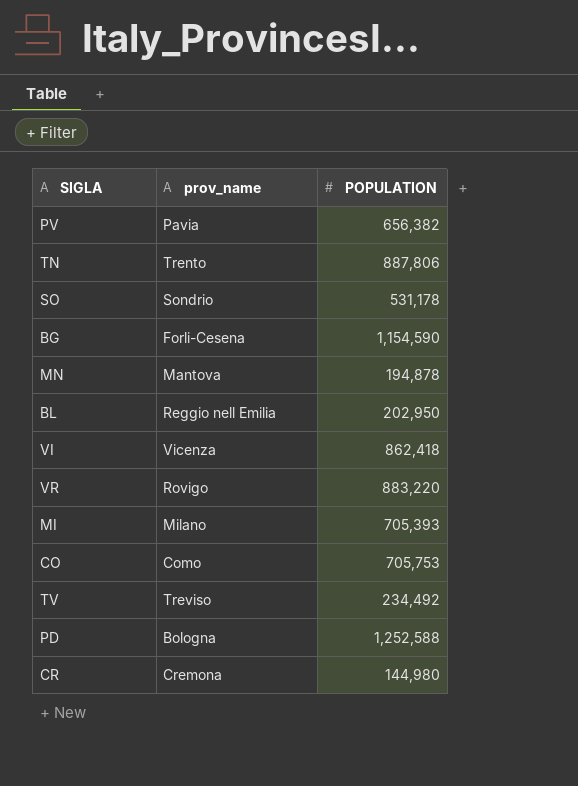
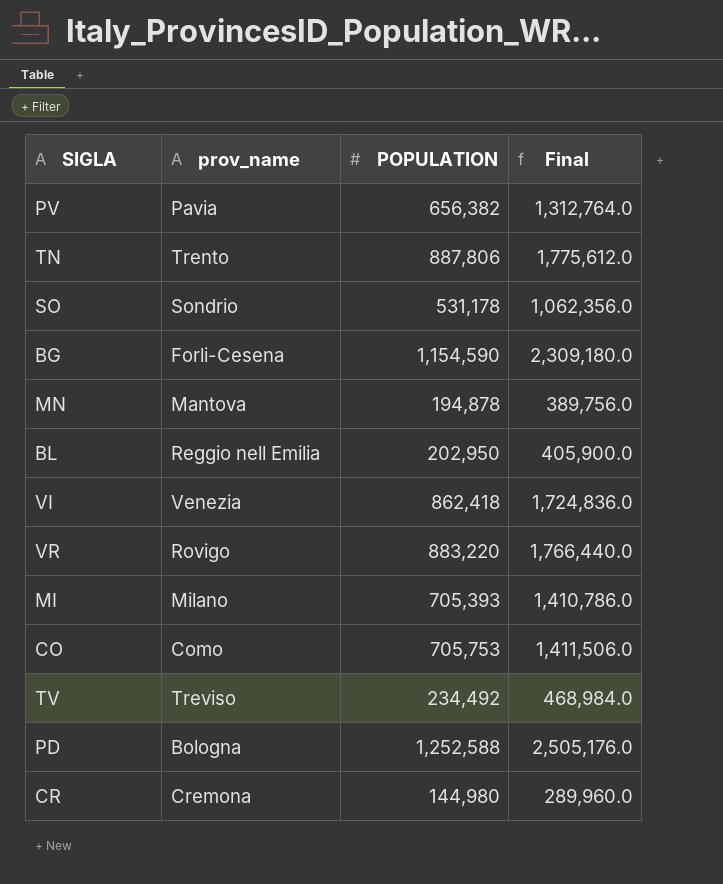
column Final | formula: none -> [POPULATION] * 2
VI | prov_name: Vicenza -> Venezia

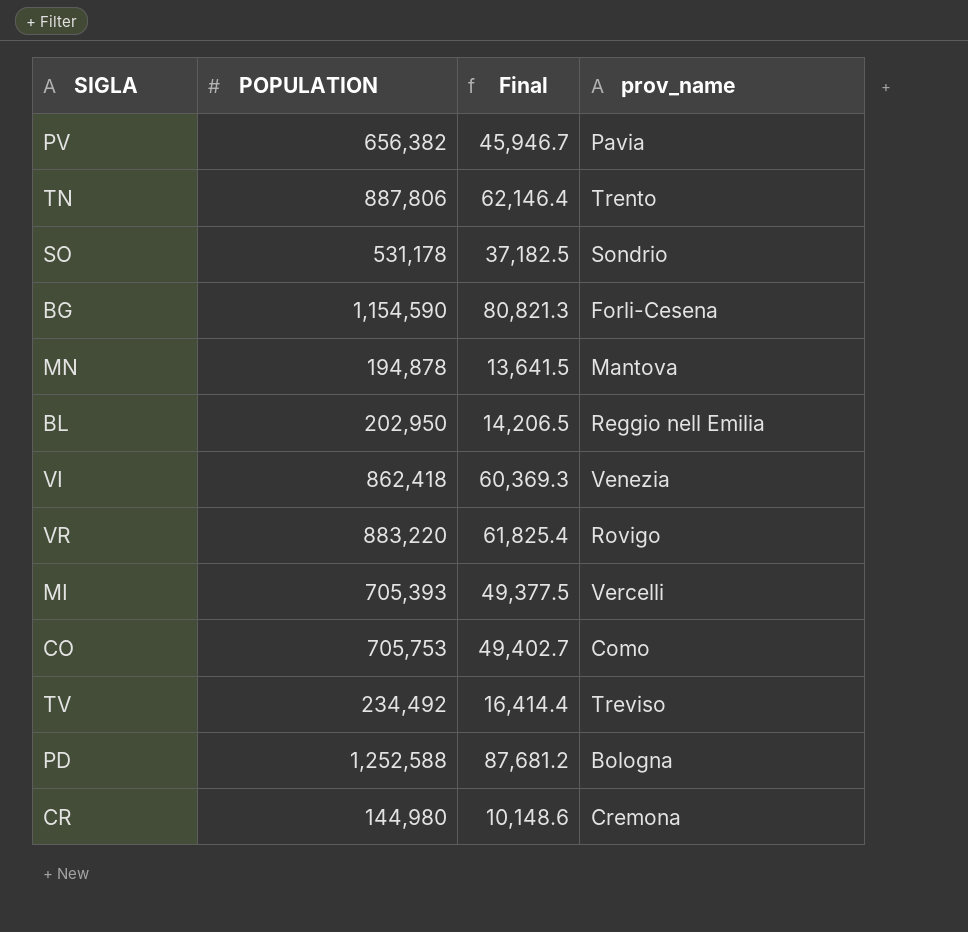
column Final | formula: [POPULATION] * 2 -> [POPULATION] * 0.07
column prov_name | position: 2 -> 4
MI | prov_name: Milano -> Vercelli

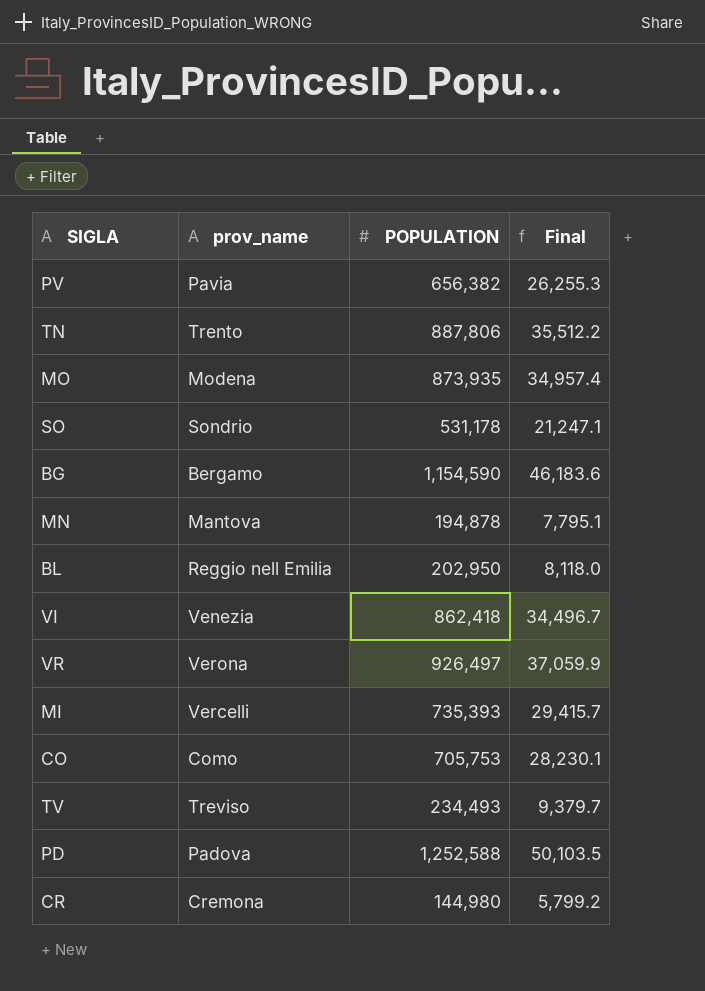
column prov_name | position: 4 -> 2
column Final | formula: [POPULATION] * 0.07 -> [POPULATION] * 0.04
row MO: none -> Modena | 873,935 | 34,957.4
BG | prov_name: Forli-Cesena -> Bergamo
VR | prov_name: Rovigo -> Verona
VR | POPULATION: 883,220 -> 926,497
MI | POPULATION: 705,393 -> 735,393
TV | POPULATION: 234,492 -> 234,493
PD | prov_name: Bologna -> Padova

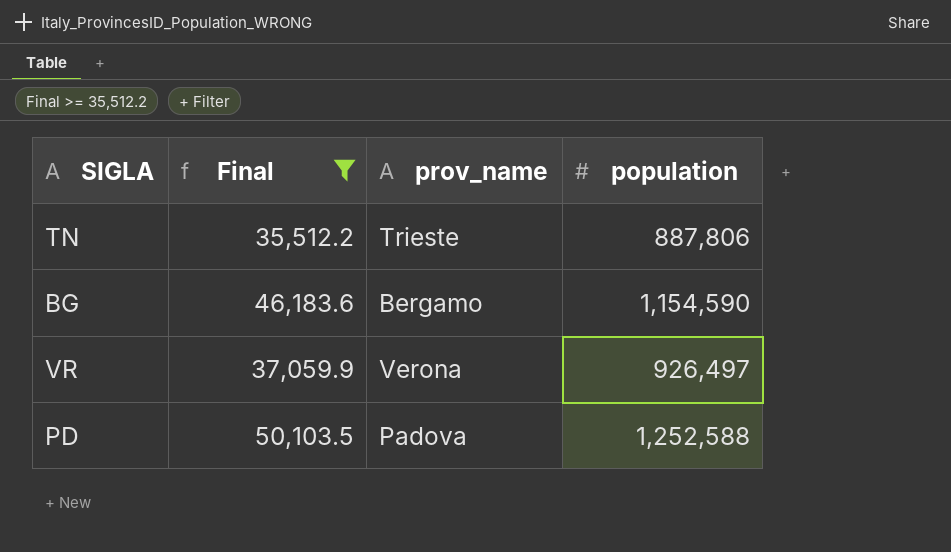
filter: none -> Final >= 35,512.2
column Final | position: 4 -> 2
column name: POPULATION -> population
TN | prov_name: Trento -> Trieste

